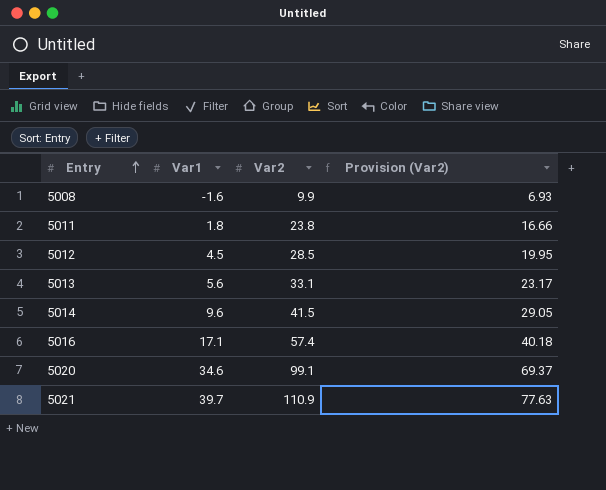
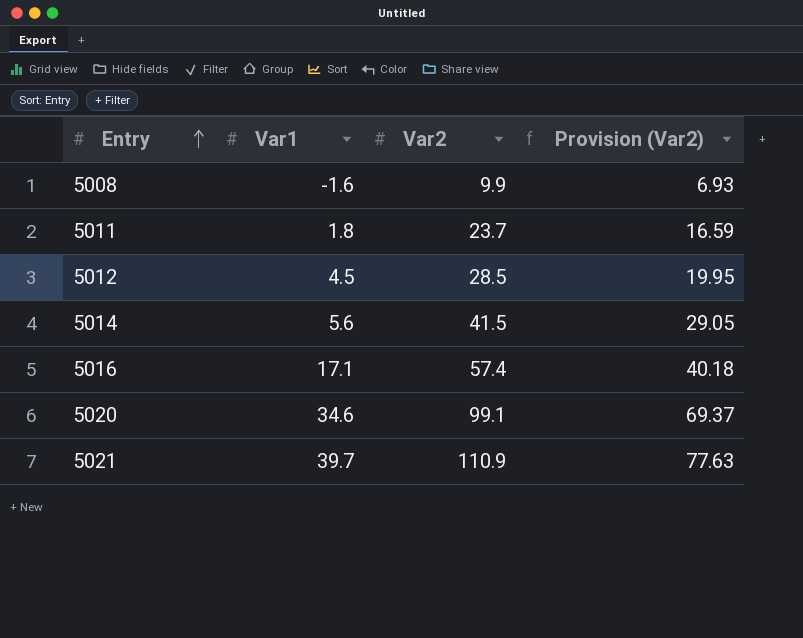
row 5013: 5.6 | 33.1 | 23.17 -> none
5011 | Var2: 23.8 -> 23.7
5011 | Provision (Var2): 16.66 -> 16.59
5014 | Var1: 9.6 -> 5.6

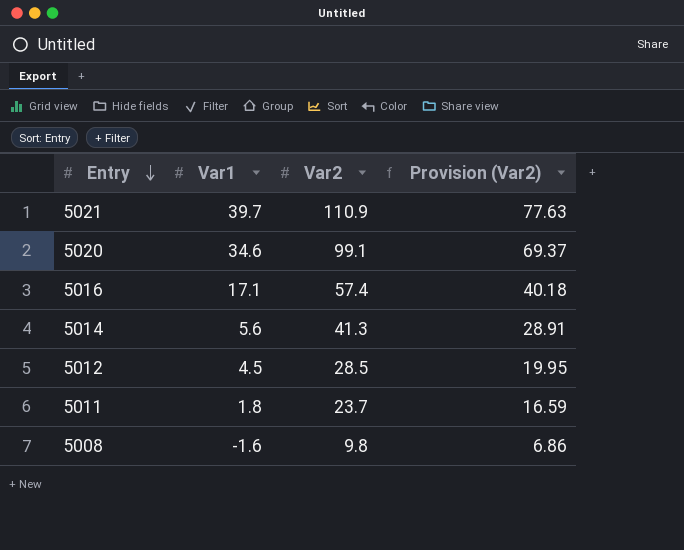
row order: Entry ascending -> Entry descending
5014 | Var2: 41.5 -> 41.3
5014 | Provision (Var2): 29.05 -> 28.91
5008 | Var2: 9.9 -> 9.8
5008 | Provision (Var2): 6.93 -> 6.86

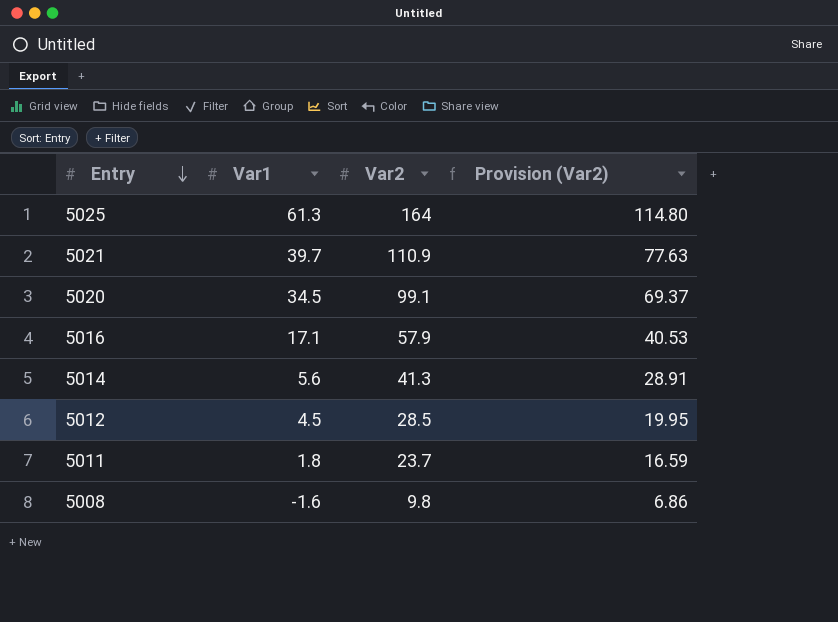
row 5025: none -> 61.3 | 164 | 114.80
5020 | Var1: 34.6 -> 34.5
5016 | Var2: 57.4 -> 57.9
5016 | Provision (Var2): 40.18 -> 40.53

